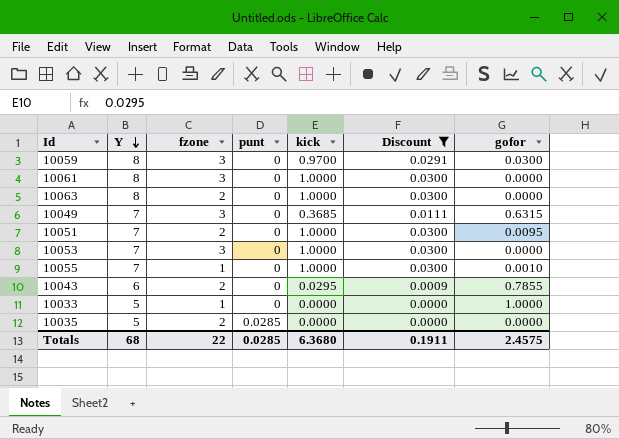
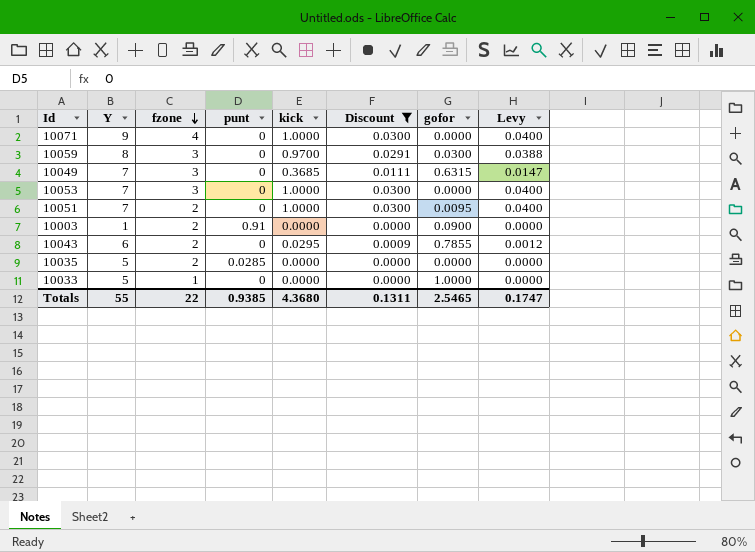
row order: Y descending -> fzone descending
column Levy | formula: none -> [kick] * 0.04
row 10061: 8 | 3 | 0 | 1.0000 | 0.0300 | 0.0000 -> none
row 10063: 8 | 2 | 0 | 1.0000 | 0.0300 | 0.0000 -> none
row 10055: 7 | 1 | 0 | 1.0000 | 0.0300 | 0.0010 -> none
row 10071: none -> 9 | 4 | 0 | 1.0000 | 0.0300 | 0.0000 | 0.0400
row 10003: none -> 1 | 2 | 0.91 | 0.0000 | 0.0000 | 0.0900 | 0.0000
Totals | Y: 68 -> 55
Totals | punt: 0.0285 -> 0.9385
Totals | kick: 6.3680 -> 4.3680
Totals | Discount: 0.1911 -> 0.1311
Totals | gofor: 2.4575 -> 2.5465

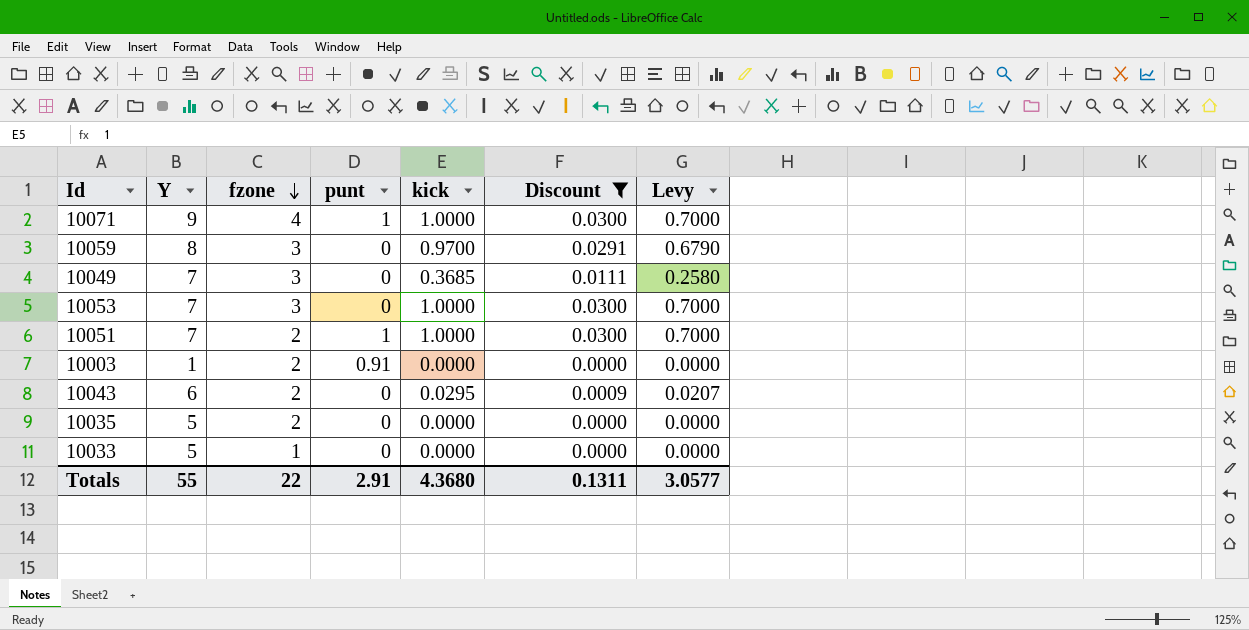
column gofor | position: 7 -> none
column Levy | formula: [kick] * 0.04 -> [kick] * 0.7
10071 | punt: 0 -> 1
10051 | punt: 0 -> 1
10035 | punt: 0.0285 -> 0
Totals | punt: 0.9385 -> 2.91
Totals | Levy: 0.1747 -> 3.0577

